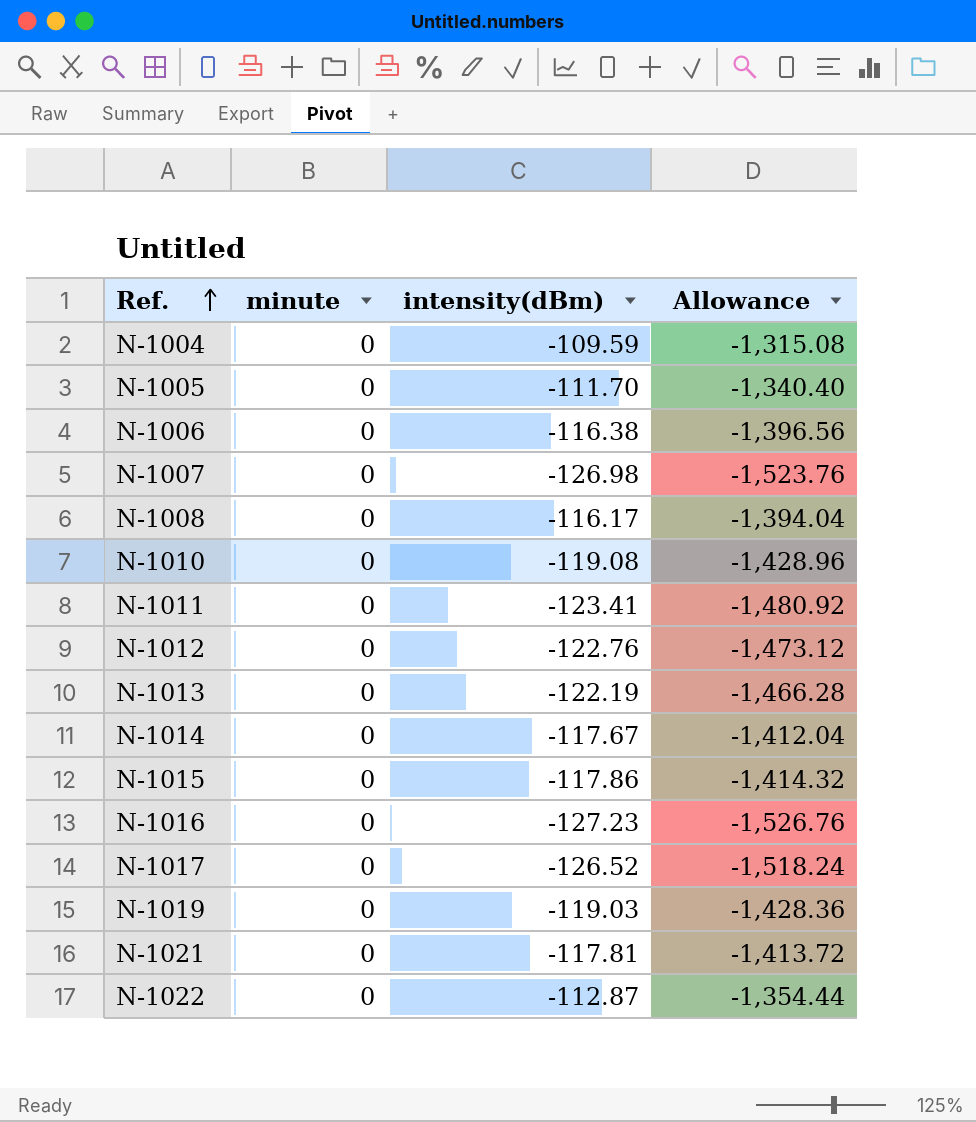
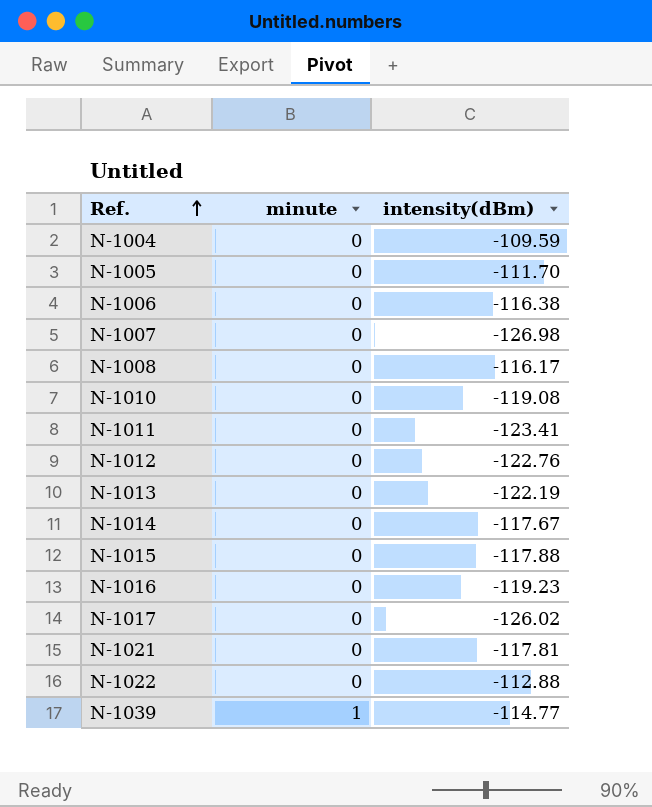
column Allowance | formula: [intensity(dBm)] * 12 -> none
row N-1019: 0 | -119.03 | -1,428.36 -> none
N-1015 | intensity(dBm): -117.86 -> -117.88
N-1016 | intensity(dBm): -127.23 -> -119.23
N-1017 | intensity(dBm): -126.52 -> -126.02
N-1022 | intensity(dBm): -112.87 -> -112.88
row N-1039: none -> 1 | -114.77

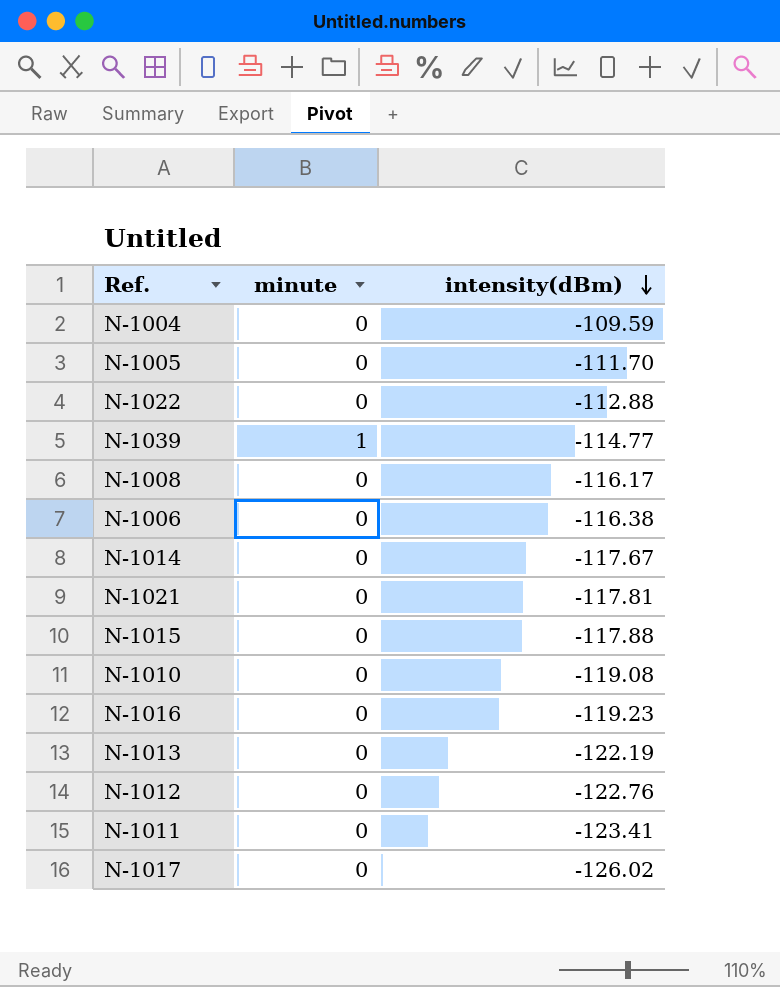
row order: Ref. ascending -> intensity(dBm) descending
row N-1007: 0 | -126.98 -> none

